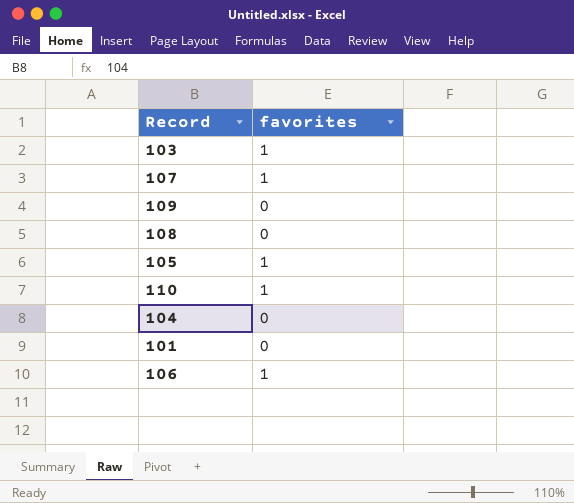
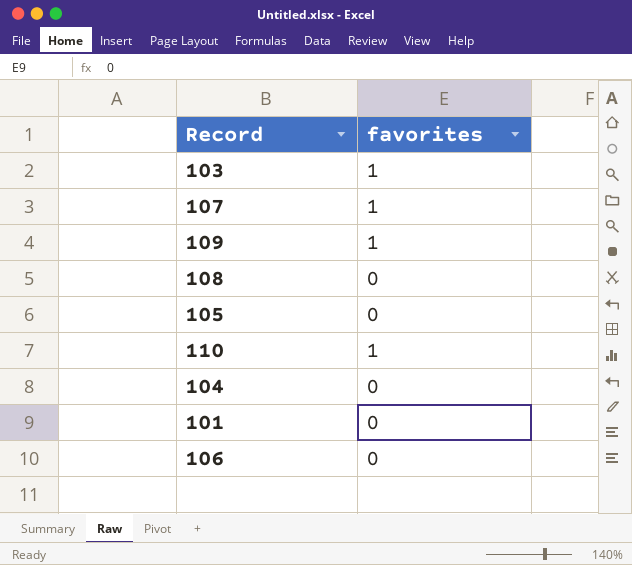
109 | favorites: 0 -> 1
105 | favorites: 1 -> 0
106 | favorites: 1 -> 0

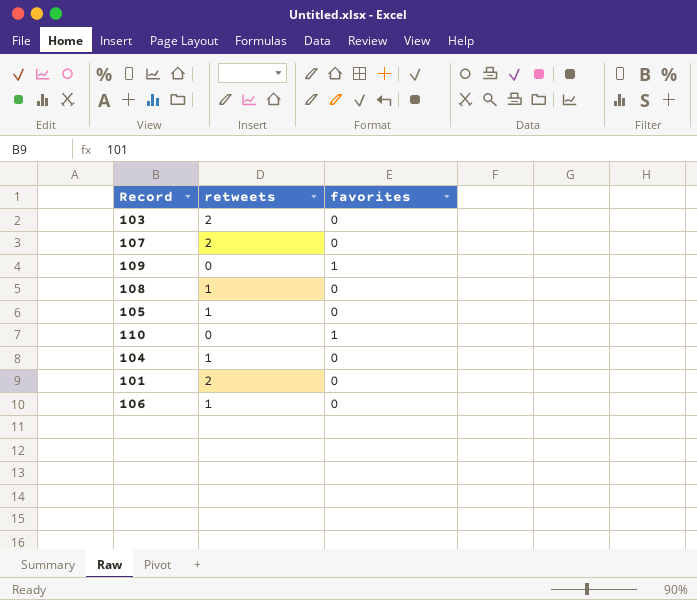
column retweets | position: none -> 2
103 | favorites: 1 -> 0
107 | favorites: 1 -> 0

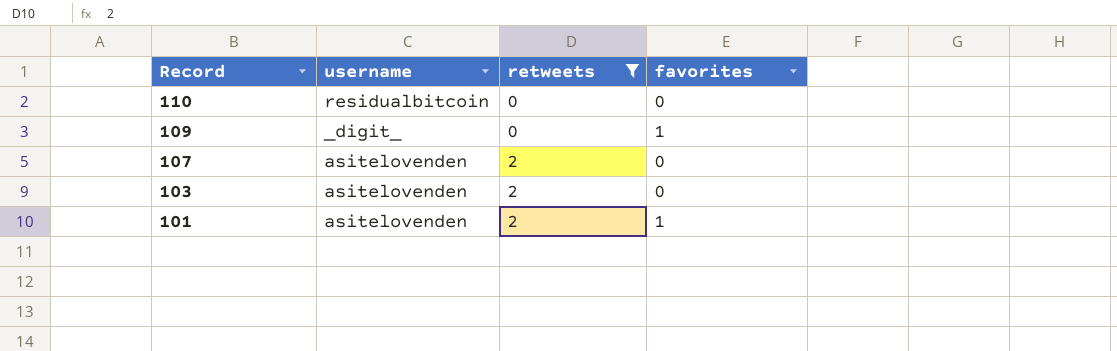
filter: none -> retweets != 1
row order: none -> Record descending
column username | position: none -> 2
110 | favorites: 1 -> 0
101 | favorites: 0 -> 1

